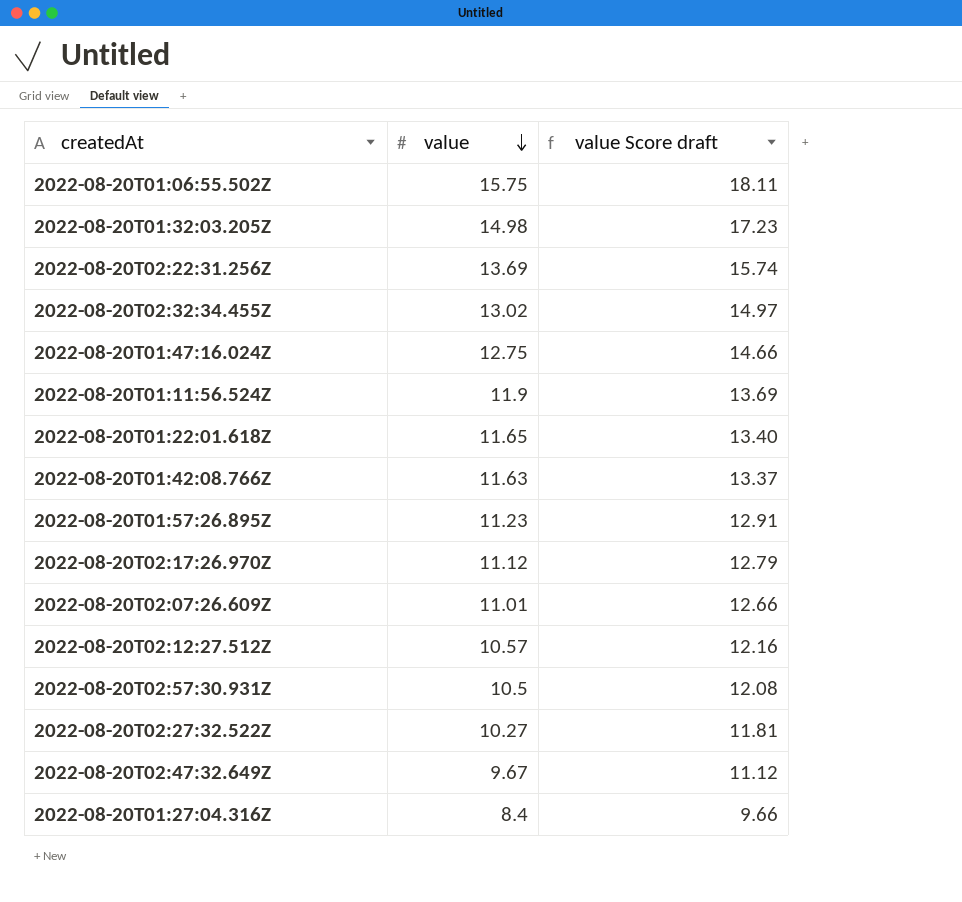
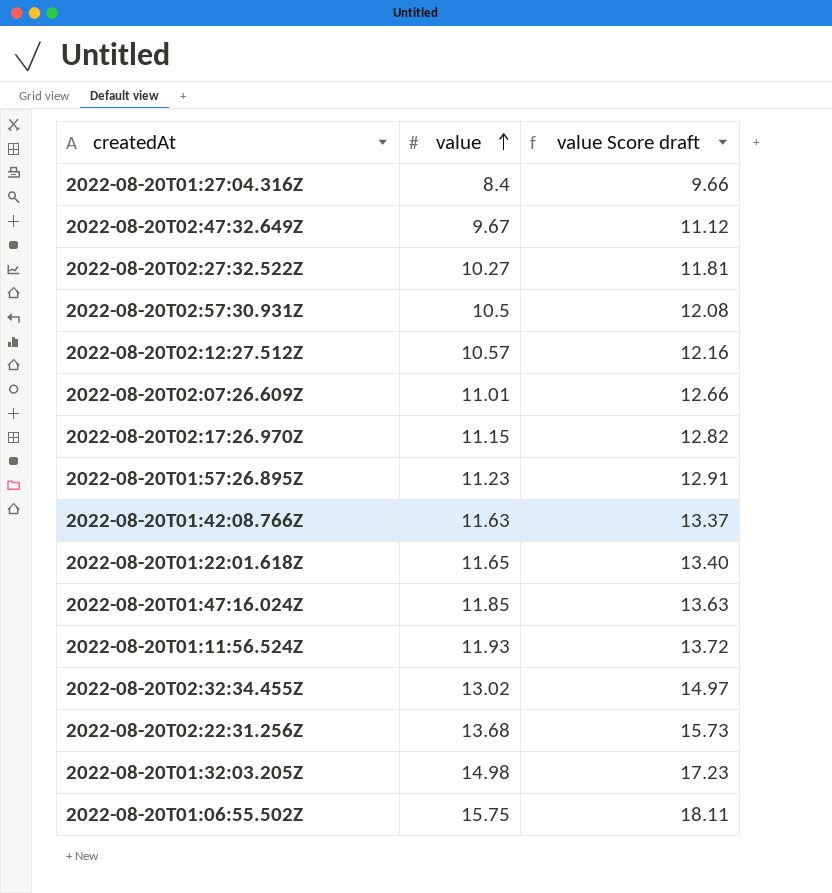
row order: value descending -> value ascending
2022-08-20T02:17:26.970Z | value: 11.12 -> 11.15
2022-08-20T02:17:26.970Z | value Score draft: 12.79 -> 12.82
2022-08-20T01:47:16.024Z | value: 12.75 -> 11.85
2022-08-20T01:47:16.024Z | value Score draft: 14.66 -> 13.63
2022-08-20T01:11:56.524Z | value: 11.9 -> 11.93
2022-08-20T01:11:56.524Z | value Score draft: 13.69 -> 13.72
2022-08-20T02:22:31.256Z | value: 13.69 -> 13.68
2022-08-20T02:22:31.256Z | value Score draft: 15.74 -> 15.73

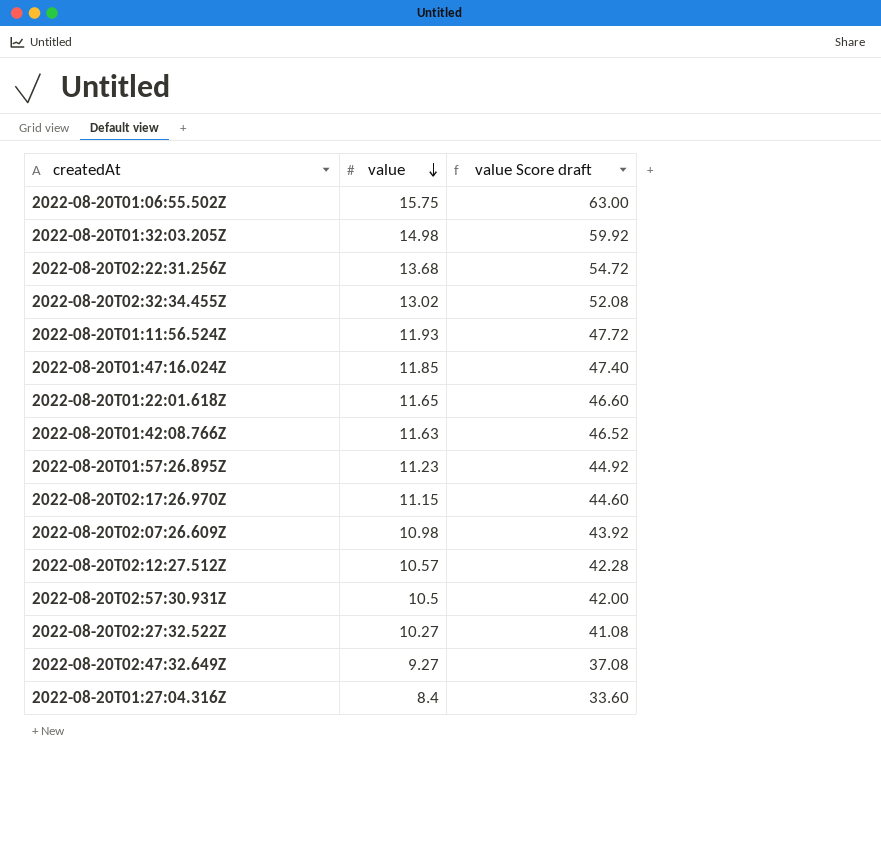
row order: value ascending -> value descending
column value Score draft | formula: [value] * 1.15 -> [value] * 4
2022-08-20T02:07:26.609Z | value: 11.01 -> 10.98
2022-08-20T02:47:32.649Z | value: 9.67 -> 9.27

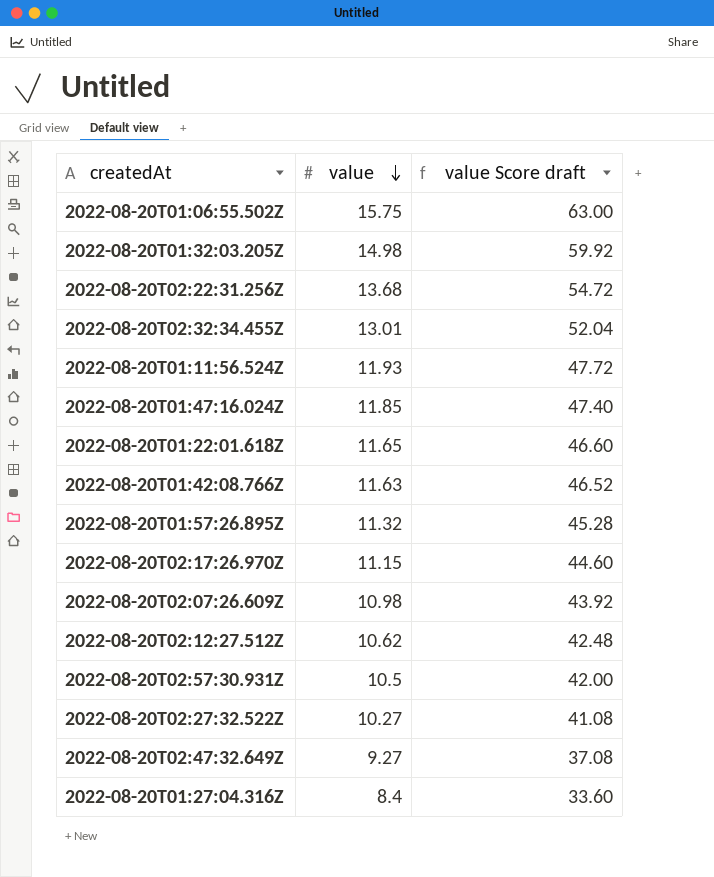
2022-08-20T02:32:34.455Z | value: 13.02 -> 13.01
2022-08-20T02:32:34.455Z | value Score draft: 52.08 -> 52.04
2022-08-20T01:57:26.895Z | value: 11.23 -> 11.32
2022-08-20T01:57:26.895Z | value Score draft: 44.92 -> 45.28
2022-08-20T02:12:27.512Z | value: 10.57 -> 10.62
2022-08-20T02:12:27.512Z | value Score draft: 42.28 -> 42.48

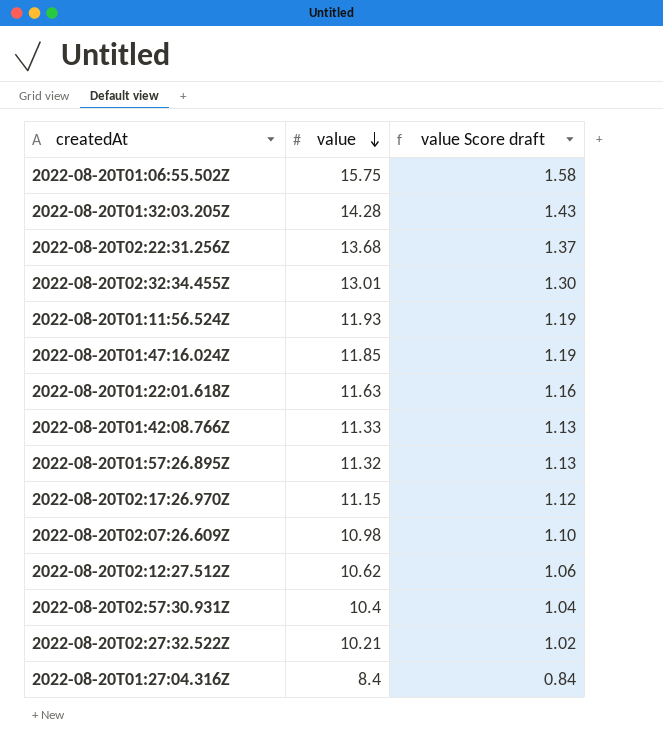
column value Score draft | formula: [value] * 4 -> [value] * 0.1
row 2022-08-20T02:47:32.649Z: 9.27 | 37.08 -> none
2022-08-20T01:32:03.205Z | value: 14.98 -> 14.28
2022-08-20T01:22:01.618Z | value: 11.65 -> 11.63
2022-08-20T01:42:08.766Z | value: 11.63 -> 11.33
2022-08-20T02:57:30.931Z | value: 10.5 -> 10.4
2022-08-20T02:27:32.522Z | value: 10.27 -> 10.21

